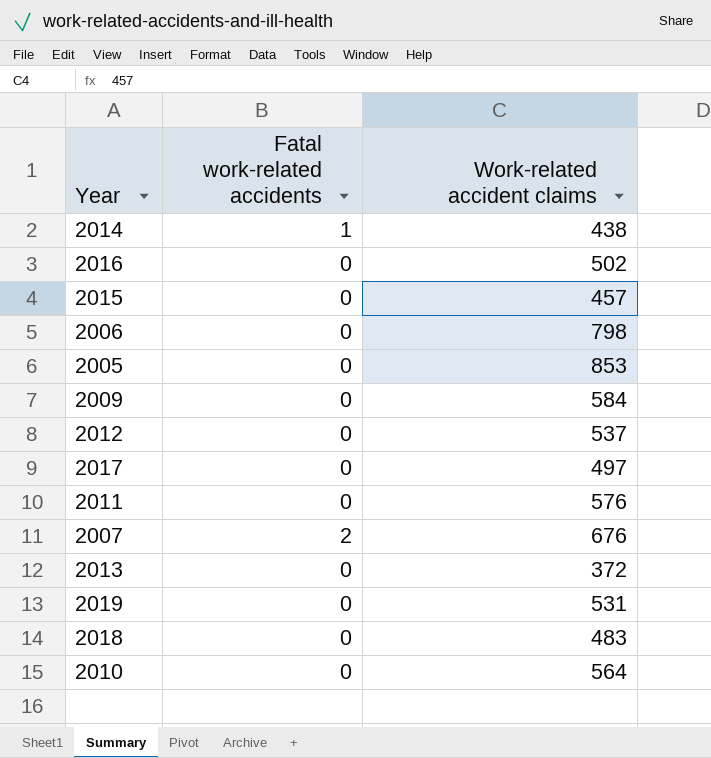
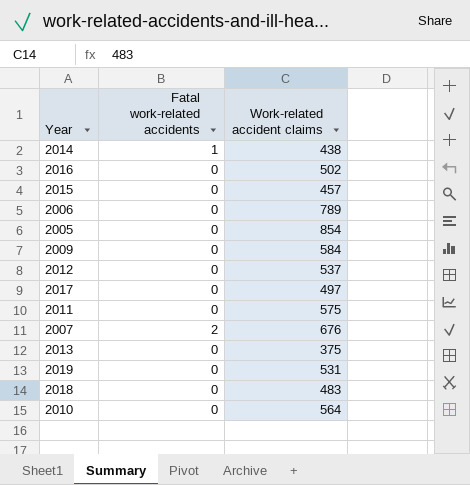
2006 | Work-related accident claims: 798 -> 789
2005 | Work-related accident claims: 853 -> 854
2011 | Work-related accident claims: 576 -> 575
2013 | Work-related accident claims: 372 -> 375

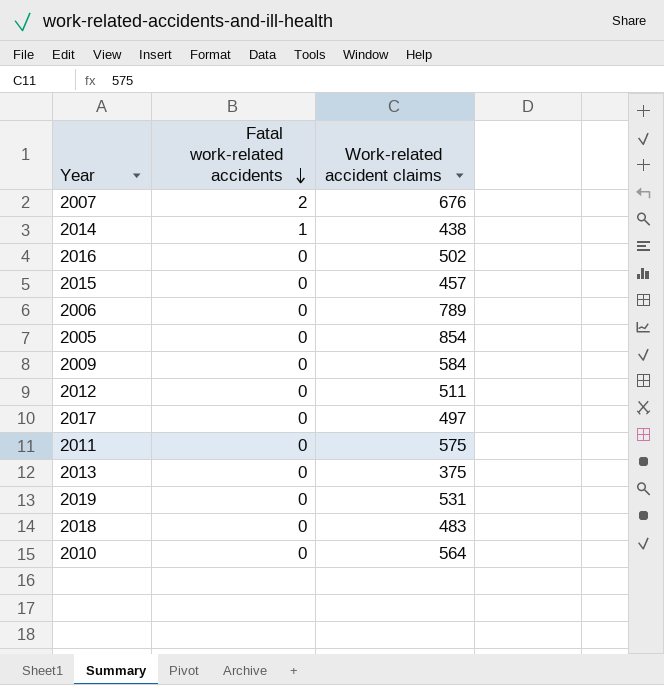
row order: none -> Fatal work-related accidents descending
2012 | Work-related accident claims: 537 -> 511

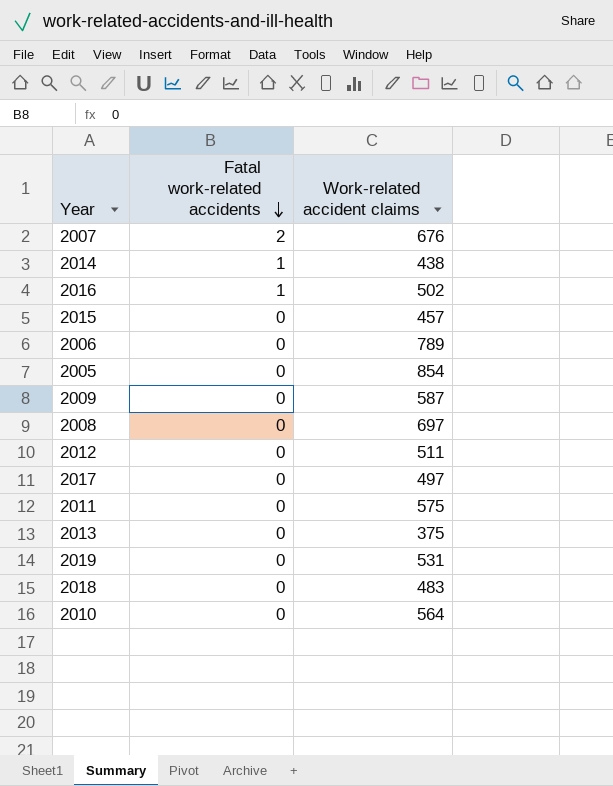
2016 | Fatal work-related accidents: 0 -> 1
2009 | Work-related accident claims: 584 -> 587
row 2008: none -> 0 | 697

